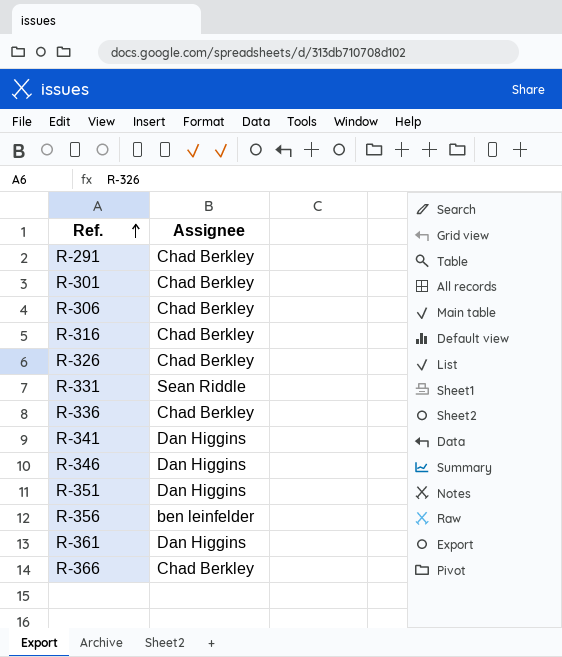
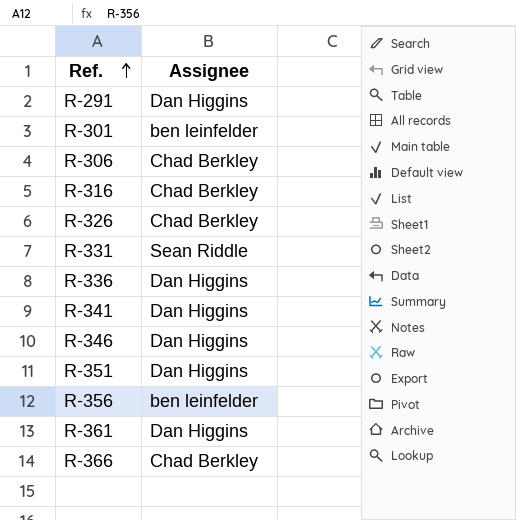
R-291 | Assignee: Chad Berkley -> Dan Higgins
R-301 | Assignee: Chad Berkley -> ben leinfelder
R-336 | Assignee: Chad Berkley -> Dan Higgins

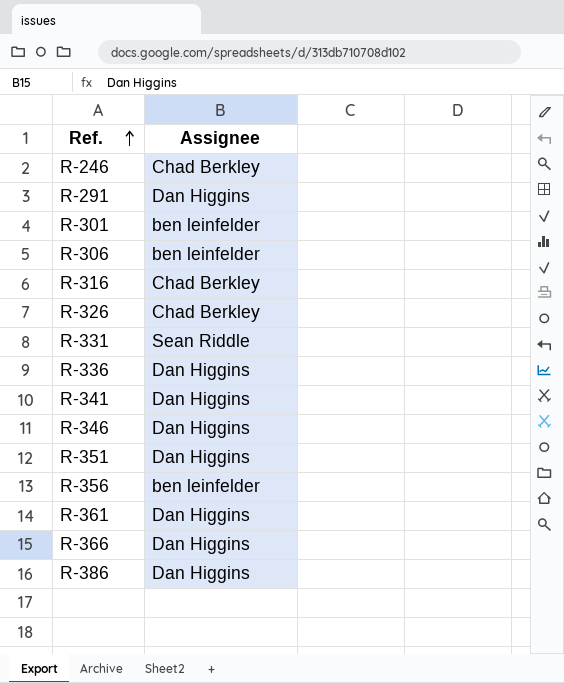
row R-246: none -> Chad Berkley
R-306 | Assignee: Chad Berkley -> ben leinfelder
R-366 | Assignee: Chad Berkley -> Dan Higgins
row R-386: none -> Dan Higgins

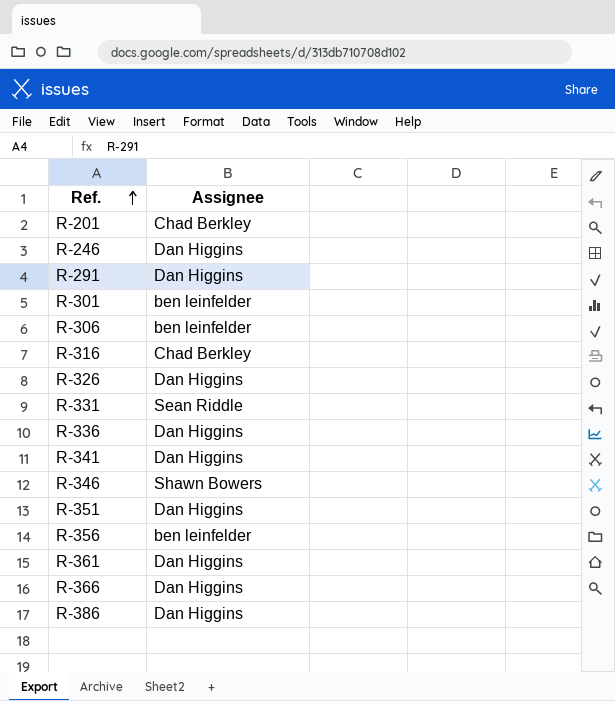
row R-201: none -> Chad Berkley
R-246 | Assignee: Chad Berkley -> Dan Higgins
R-326 | Assignee: Chad Berkley -> Dan Higgins
R-346 | Assignee: Dan Higgins -> Shawn Bowers

